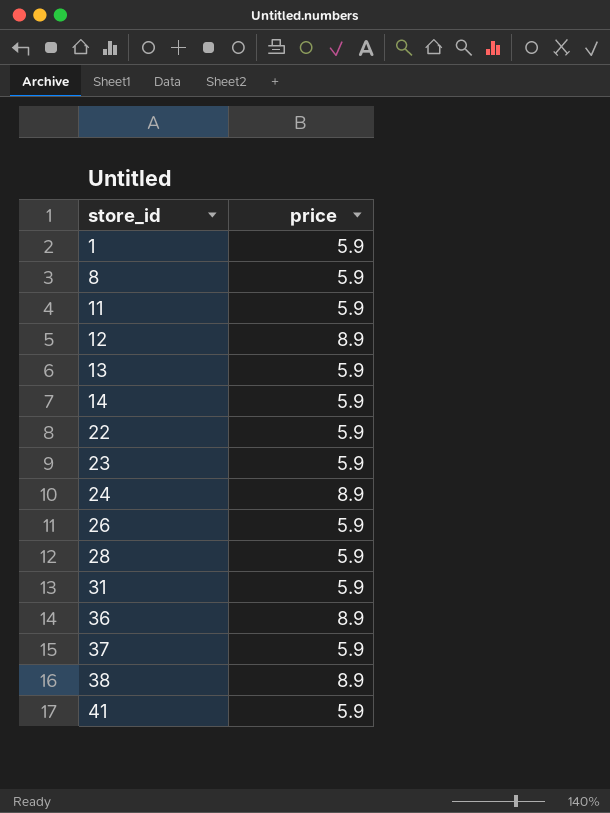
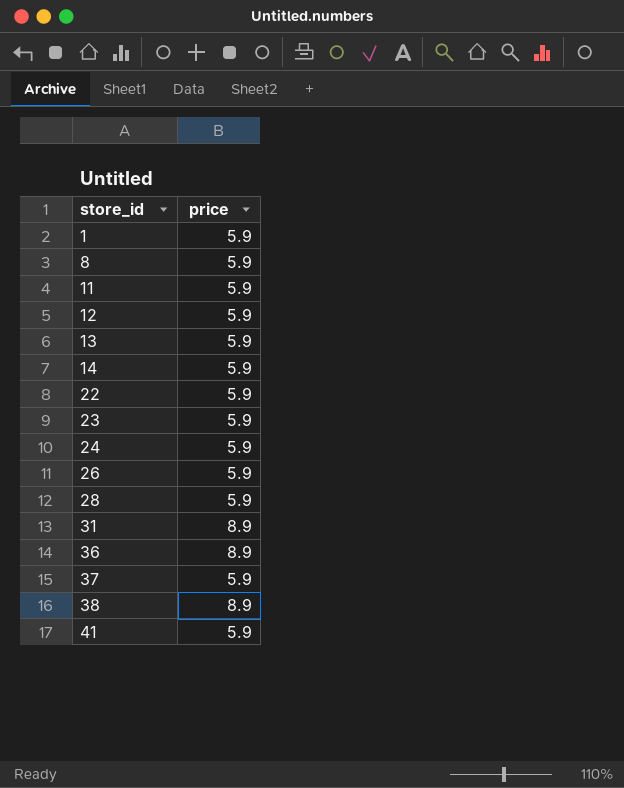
12 | price: 8.9 -> 5.9
24 | price: 8.9 -> 5.9
31 | price: 5.9 -> 8.9

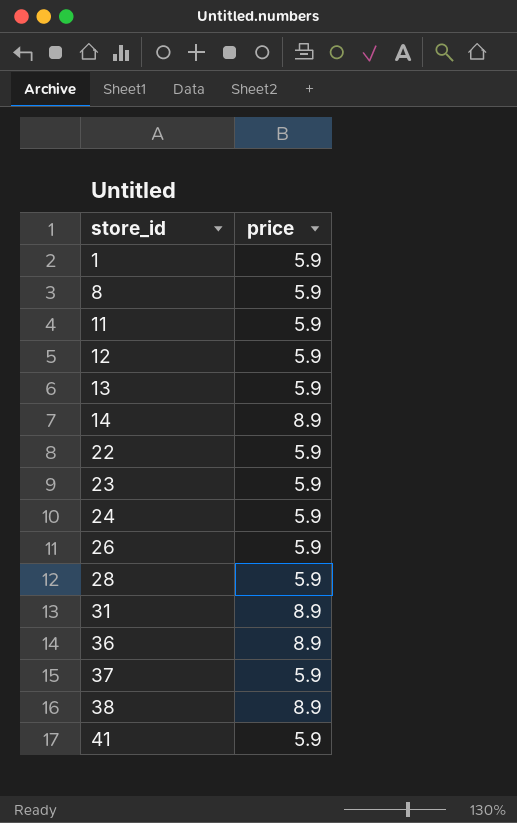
14 | price: 5.9 -> 8.9

